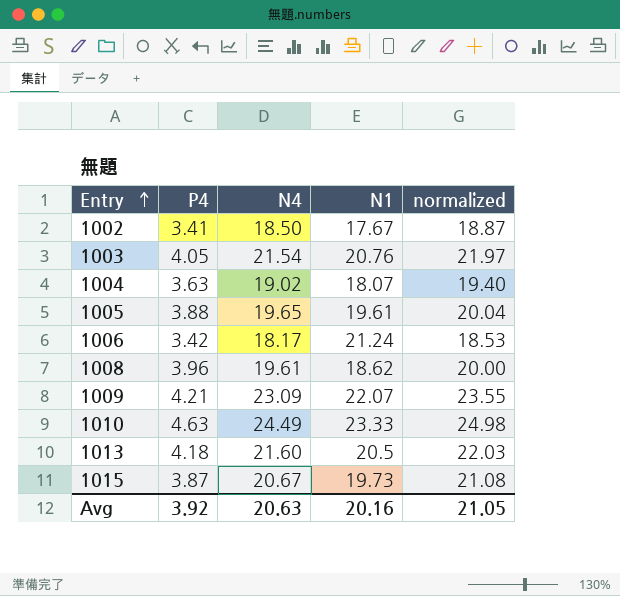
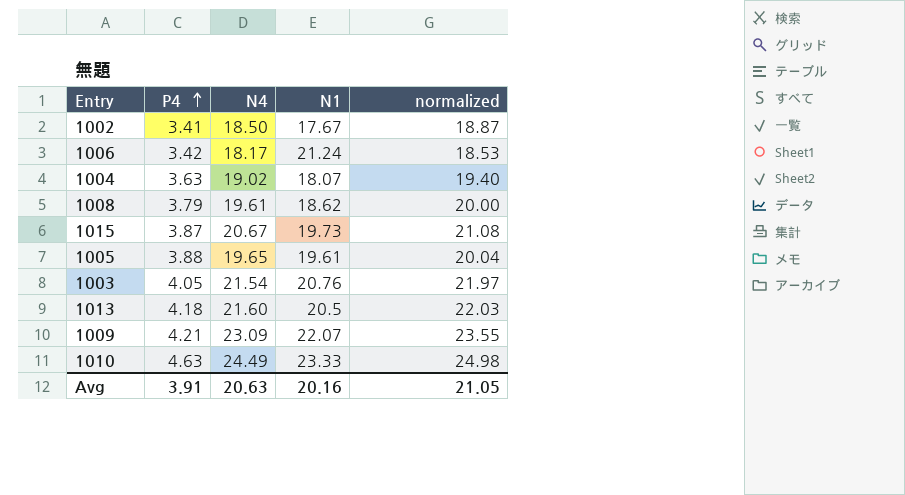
row order: Entry ascending -> P4 ascending
1008 | P4: 3.96 -> 3.79
Avg | P4: 3.92 -> 3.91

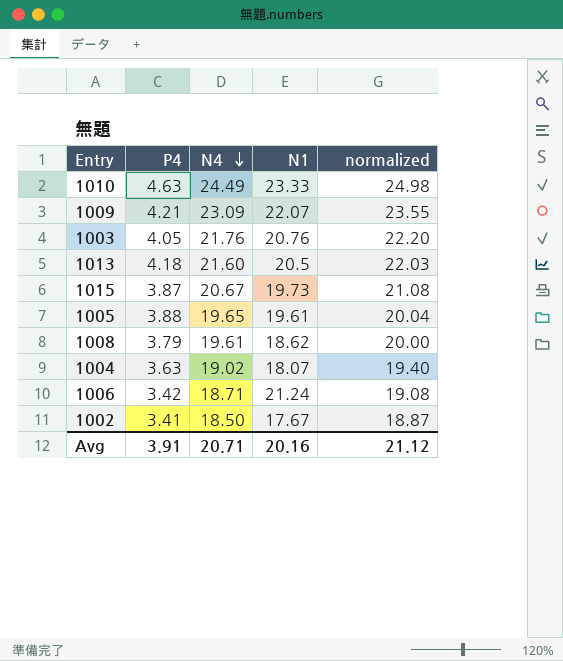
row order: P4 ascending -> N4 descending
1003 | N4: 21.54 -> 21.76
1003 | normalized: 21.97 -> 22.20
1006 | N4: 18.17 -> 18.71
1006 | normalized: 18.53 -> 19.08
Avg | N4: 20.63 -> 20.71
Avg | normalized: 21.05 -> 21.12

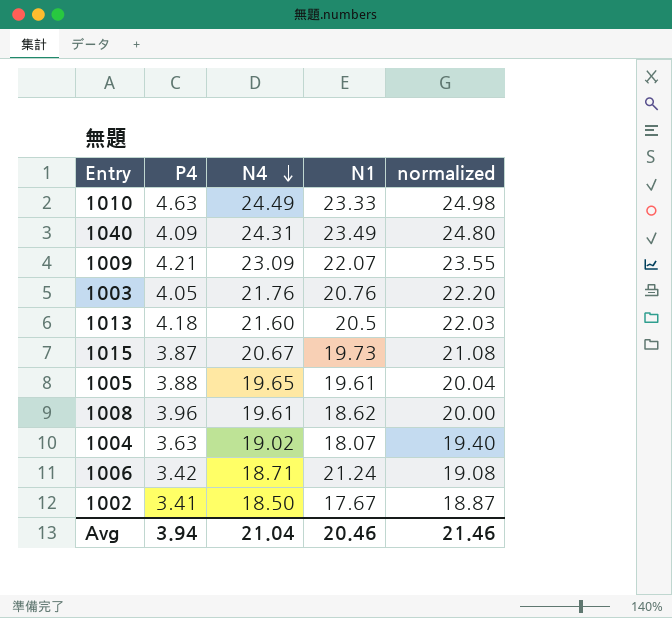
row 1040: none -> 4.09 | 24.31 | 23.49 | 24.80
1008 | P4: 3.79 -> 3.96
Avg | P4: 3.91 -> 3.94
Avg | N4: 20.71 -> 21.04
Avg | N1: 20.16 -> 20.46
Avg | normalized: 21.12 -> 21.46

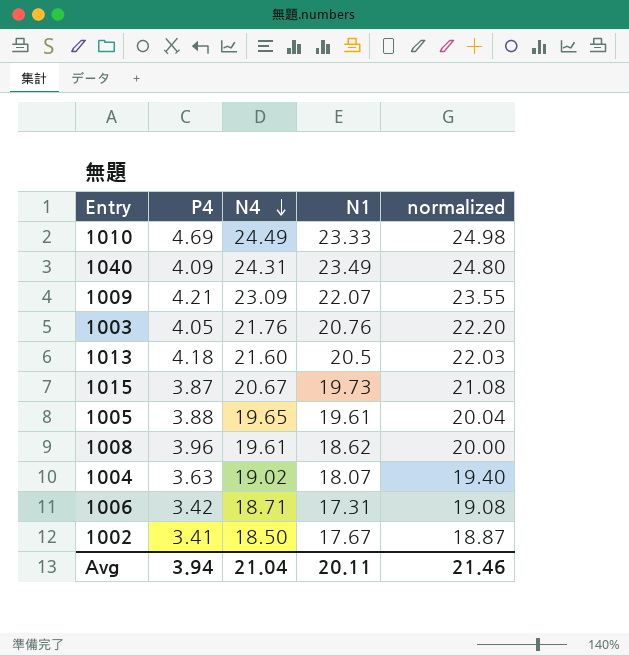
1010 | P4: 4.63 -> 4.69
1006 | N1: 21.24 -> 17.31
Avg | N1: 20.46 -> 20.11

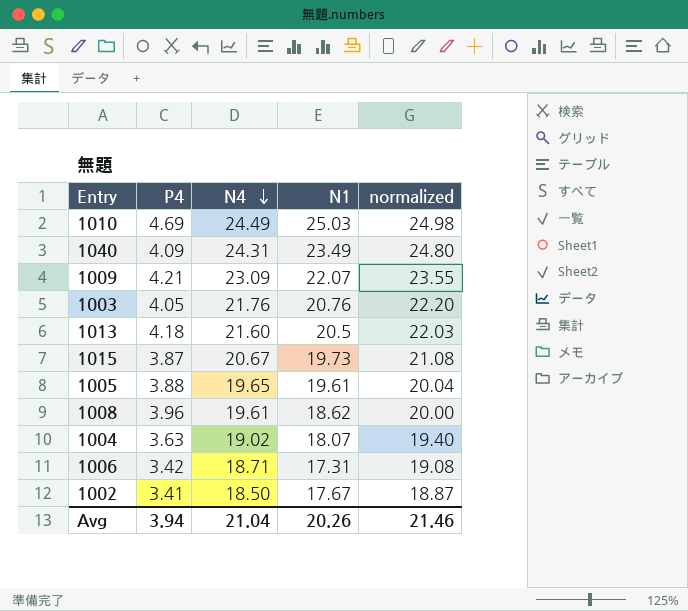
1010 | N1: 23.33 -> 25.03
Avg | N1: 20.11 -> 20.26

